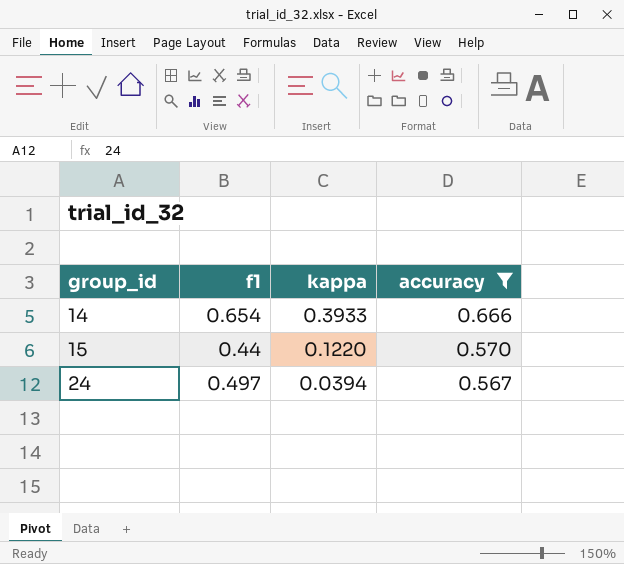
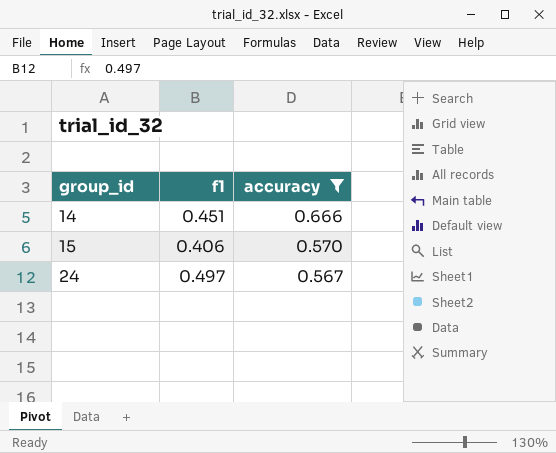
column kappa | position: 3 -> none
14 | f1: 0.654 -> 0.451
15 | f1: 0.44 -> 0.406

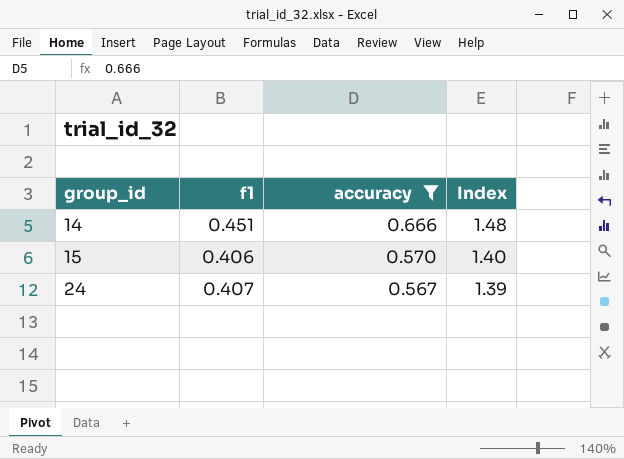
column Index | formula: none -> [accuracy] / [f1]
24 | f1: 0.497 -> 0.407

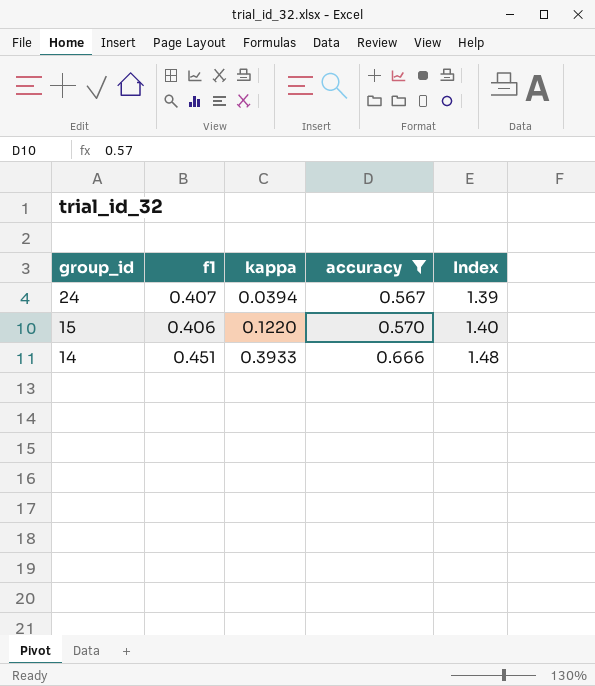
row order: group_id ascending -> group_id descending
column kappa | position: none -> 3

